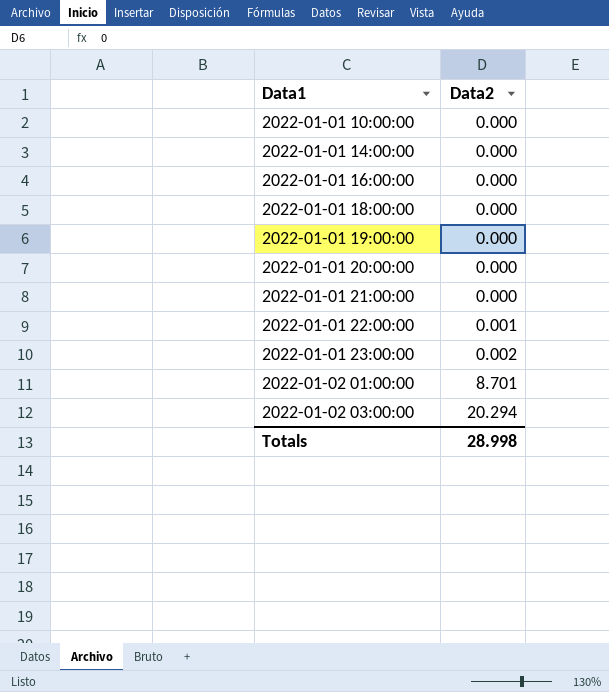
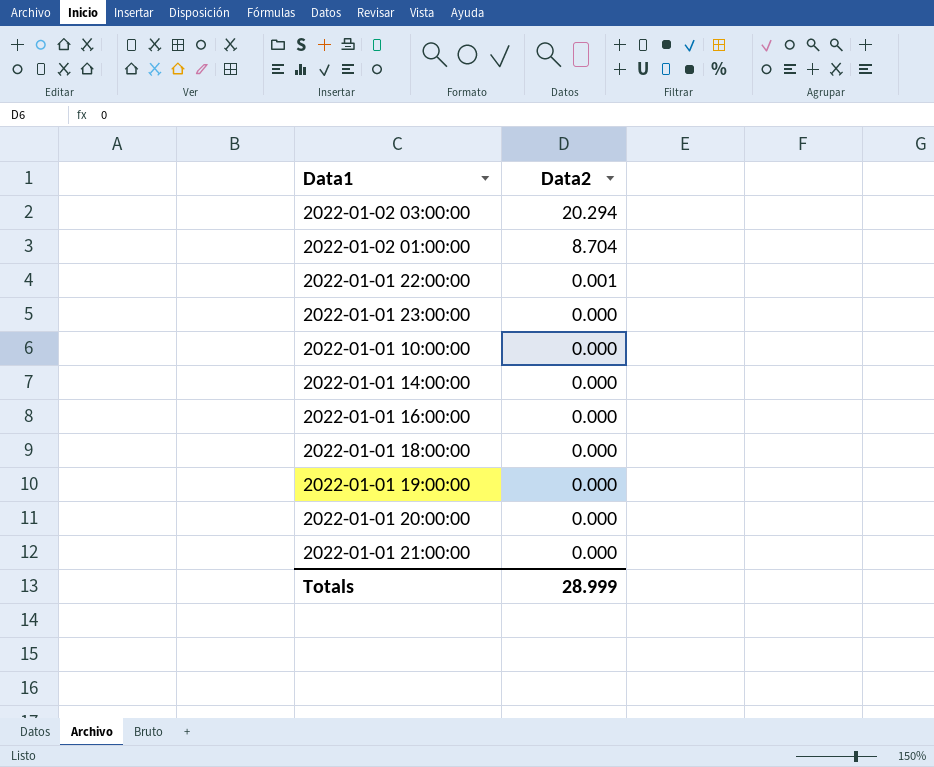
row order: Data1 ascending -> Data2 descending
2022-01-02 01:00:00 | Data2: 8.701 -> 8.704
2022-01-01 23:00:00 | Data2: 0.002 -> 0.000
Totals | Data2: 28.998 -> 28.999

